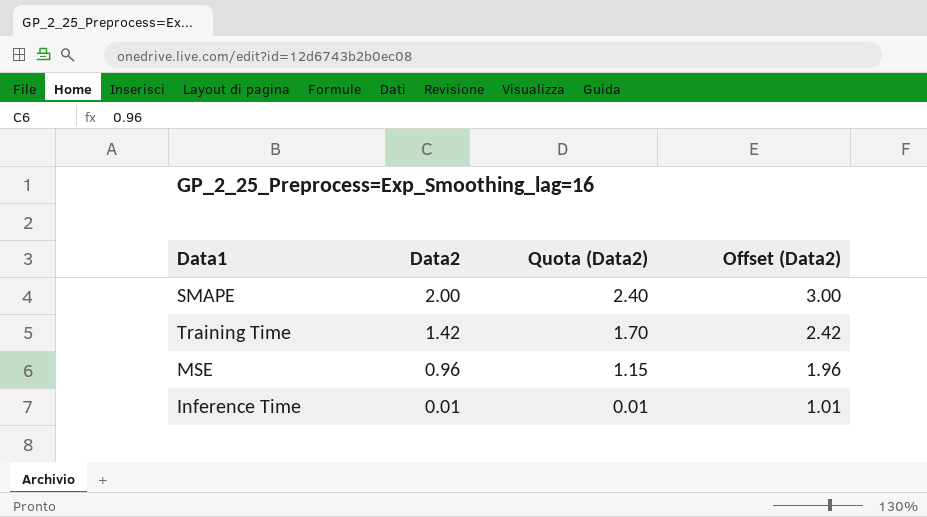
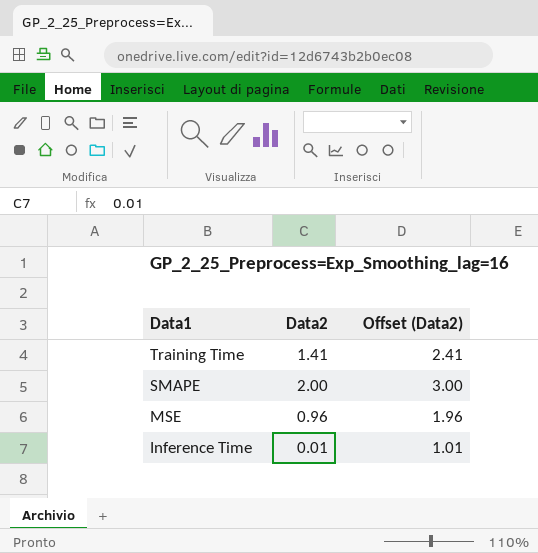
row order: Data2 descending -> Data1 descending
column Quota (Data2) | formula: [Data2] * 1.2 -> none
Training Time | Data2: 1.42 -> 1.41
Training Time | Offset (Data2): 2.42 -> 2.41

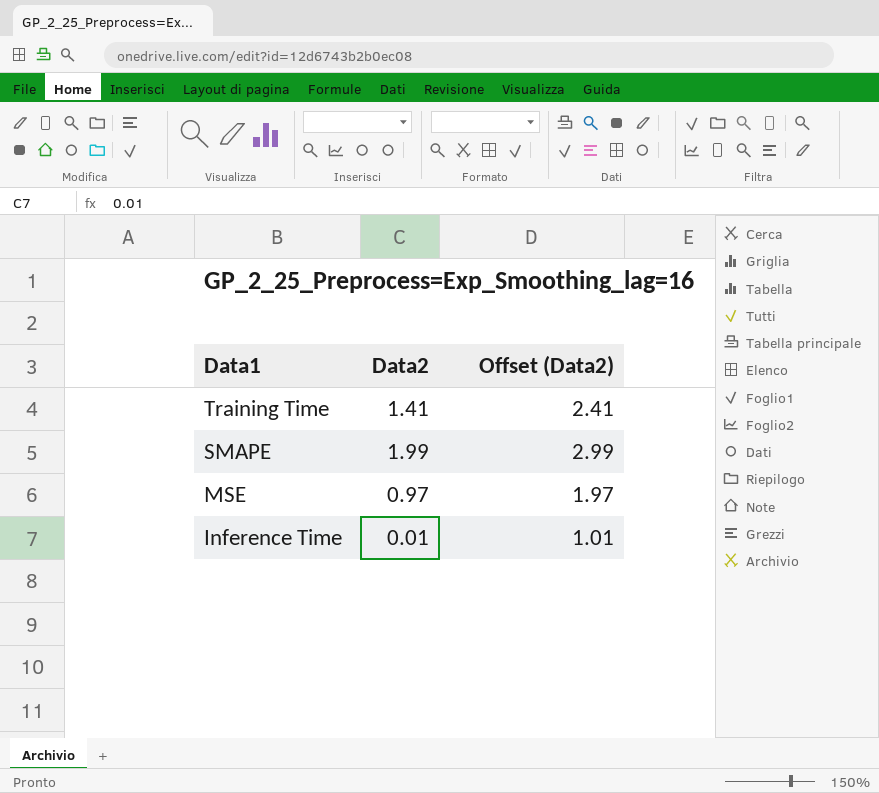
SMAPE | Data2: 2.00 -> 1.99
SMAPE | Offset (Data2): 3.00 -> 2.99
MSE | Data2: 0.96 -> 0.97
MSE | Offset (Data2): 1.96 -> 1.97

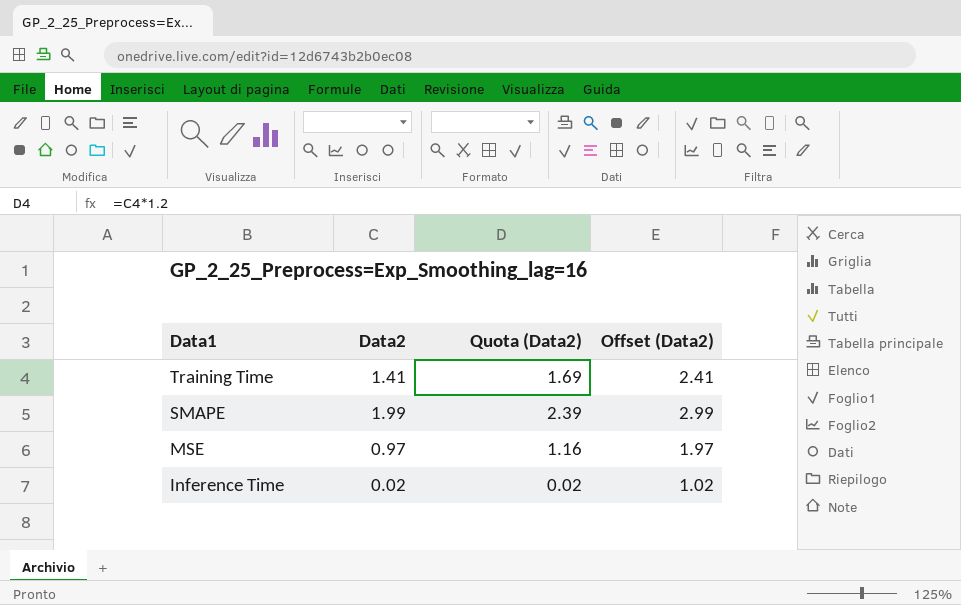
column Quota (Data2) | formula: none -> [Data2] * 1.2
Inference Time | Data2: 0.01 -> 0.02
Inference Time | Offset (Data2): 1.01 -> 1.02

